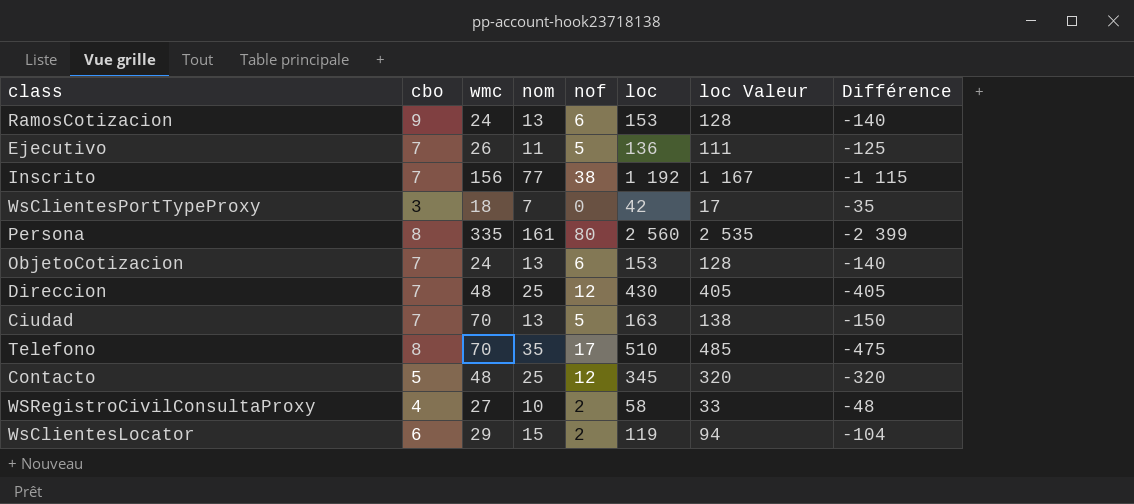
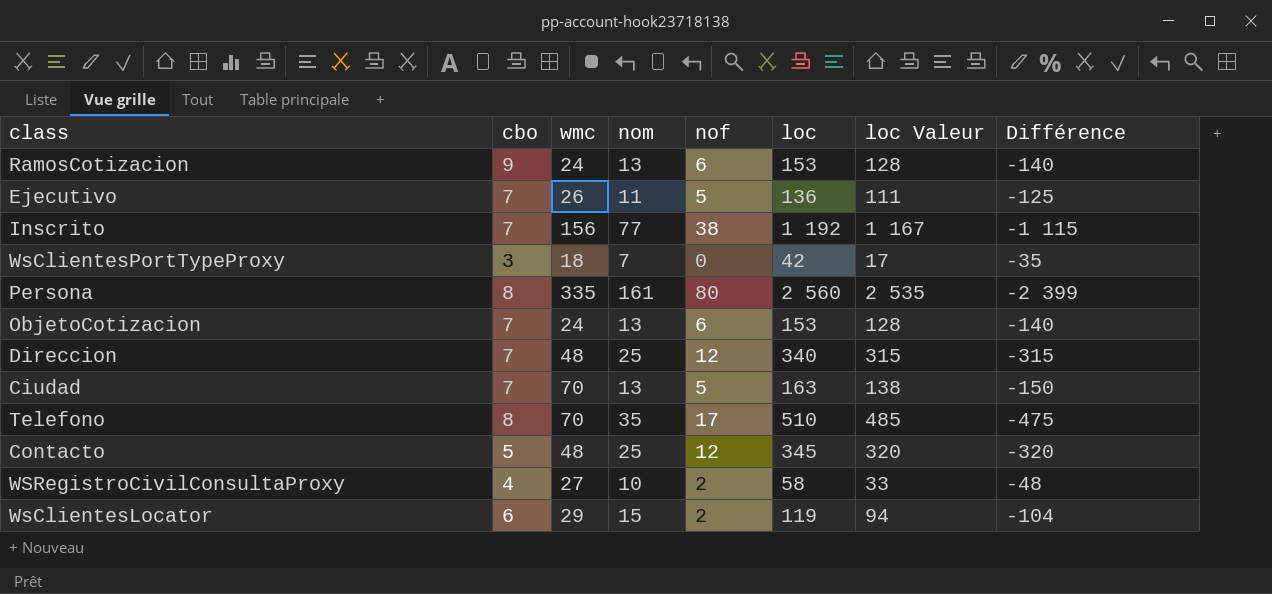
Direccion | loc: 430 -> 340
Direccion | loc Valeur: 405 -> 315
Direccion | Différence: -405 -> -315

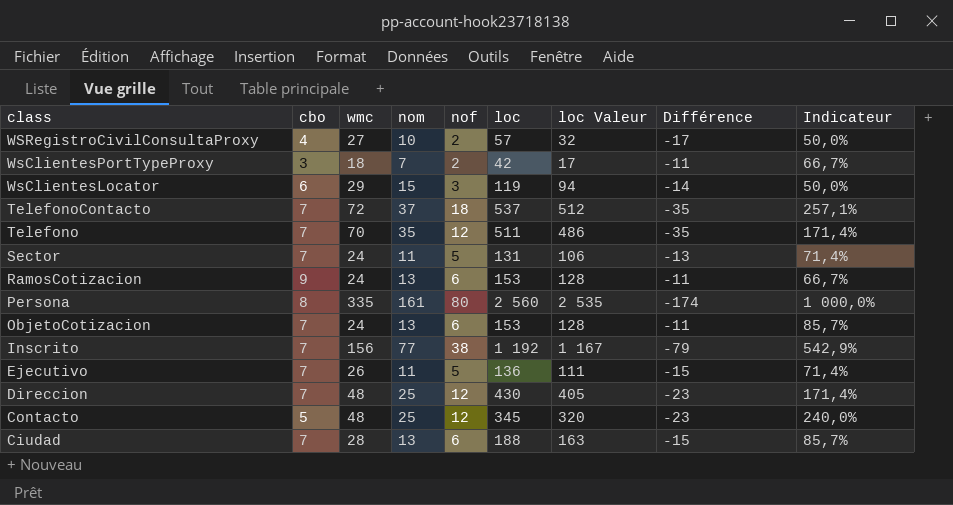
row order: none -> class descending
column Différence | formula: [nom] - [loc] -> [nom] - [wmc]
column Indicateur | formula: none -> [nof] / [cbo]
WSRegistroCivilConsultaProxy | loc: 58 -> 57
WSRegistroCivilConsultaProxy | loc Valeur: 33 -> 32
WsClientesPortTypeProxy | nof: 0 -> 2
WsClientesLocator | nof: 2 -> 3
row TelefonoContacto: none -> 7 | 72 | 37 | 18 | 537 | 512 | -35 | 257,1%
Telefono | cbo: 8 -> 7
Telefono | nof: 17 -> 12
Telefono | loc: 510 -> 511
Telefono | loc Valeur: 485 -> 486
row Sector: none -> 7 | 24 | 11 | 5 | 131 | 106 | -13 | 71,4%
Direccion | loc: 340 -> 430
Direccion | loc Valeur: 315 -> 405
Ciudad | wmc: 70 -> 28
Ciudad | nof: 5 -> 6
Ciudad | loc: 163 -> 188
Ciudad | loc Valeur: 138 -> 163

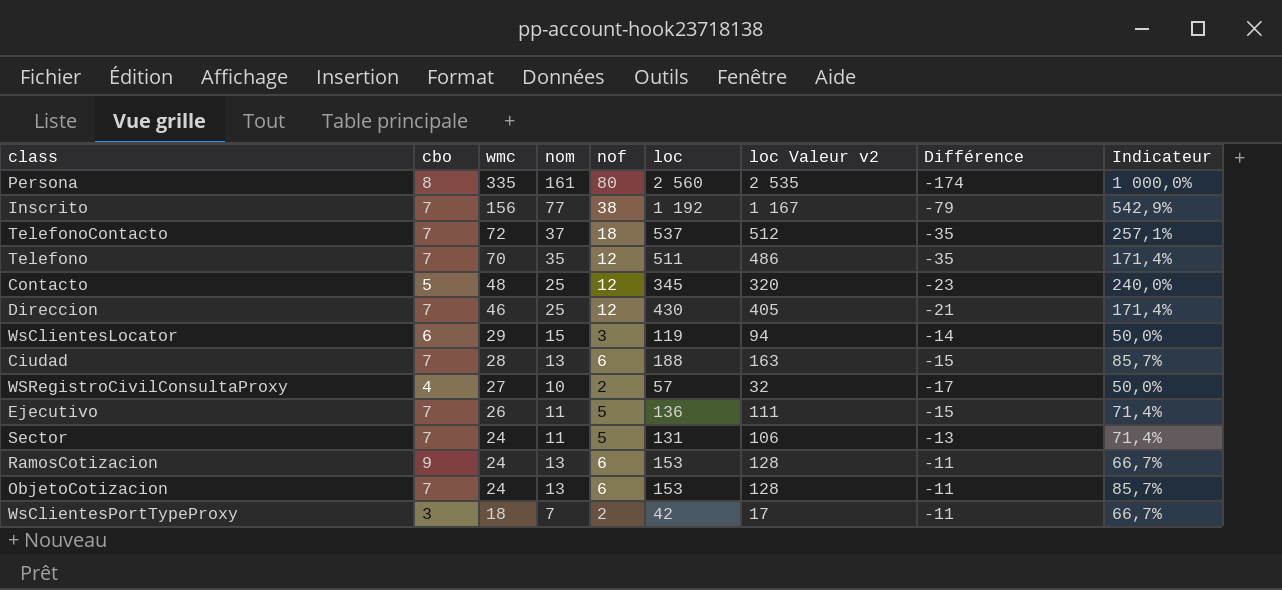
row order: class descending -> wmc descending
column name: loc Valeur -> loc Valeur v2
Direccion | wmc: 48 -> 46
Direccion | Différence: -23 -> -21

